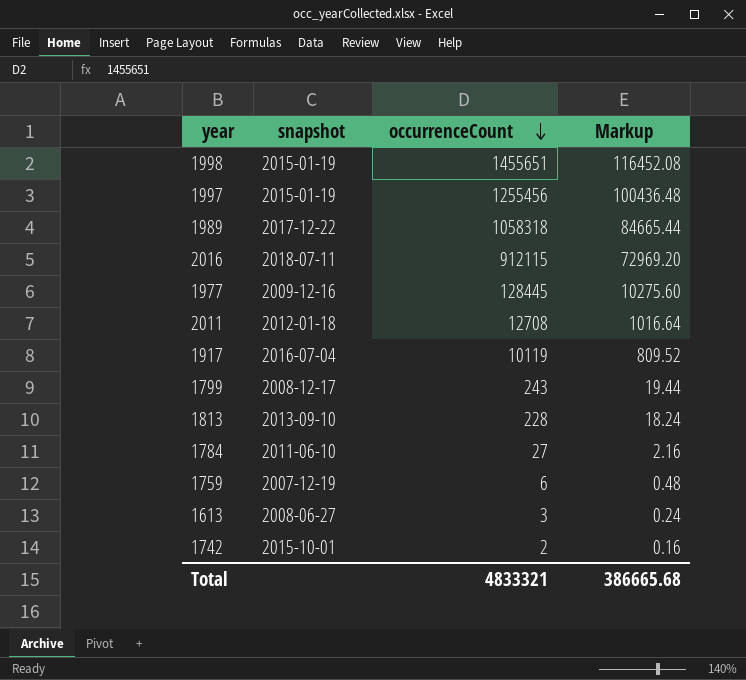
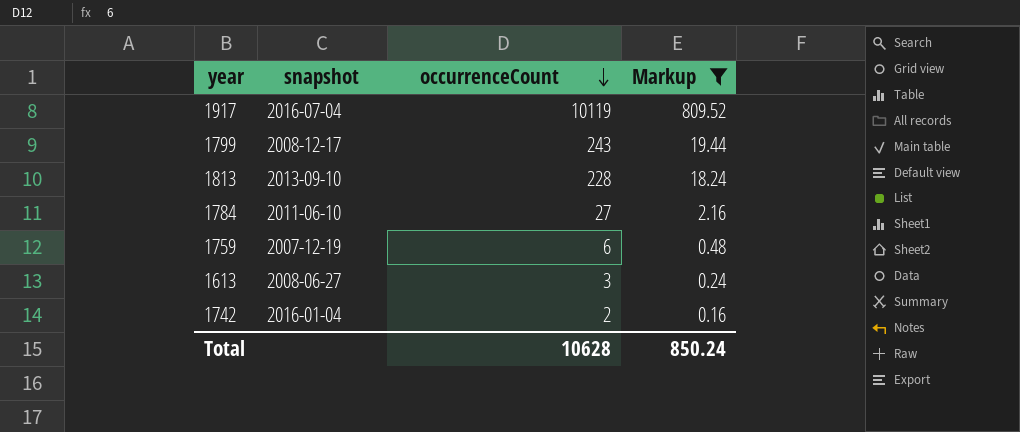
filter: none -> Markup <= 809.52
1742 | snapshot: 2015-10-01 -> 2016-01-04
Total | occurrenceCount: 4833321 -> 10628
Total | Markup: 386665.68 -> 850.24

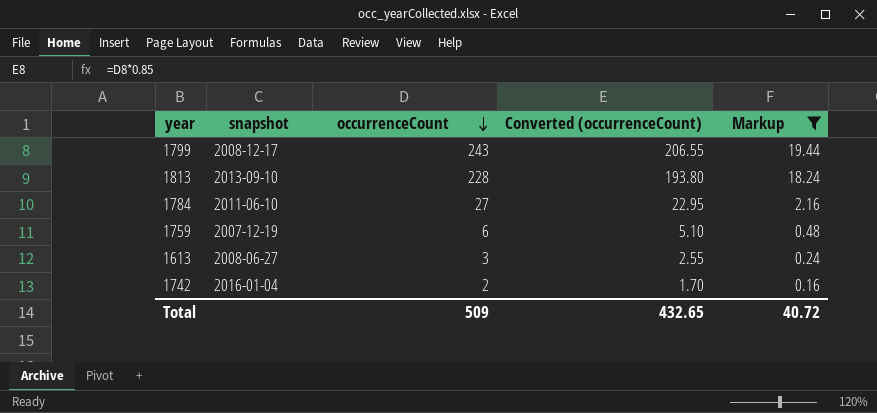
column Converted (occurrenceCount) | formula: none -> [occurrenceCount] * 0.85
row 1917: 2016-07-04 | 10119 | 809.52 -> none
Total | occurrenceCount: 10628 -> 509
Total | Markup: 850.24 -> 40.72

